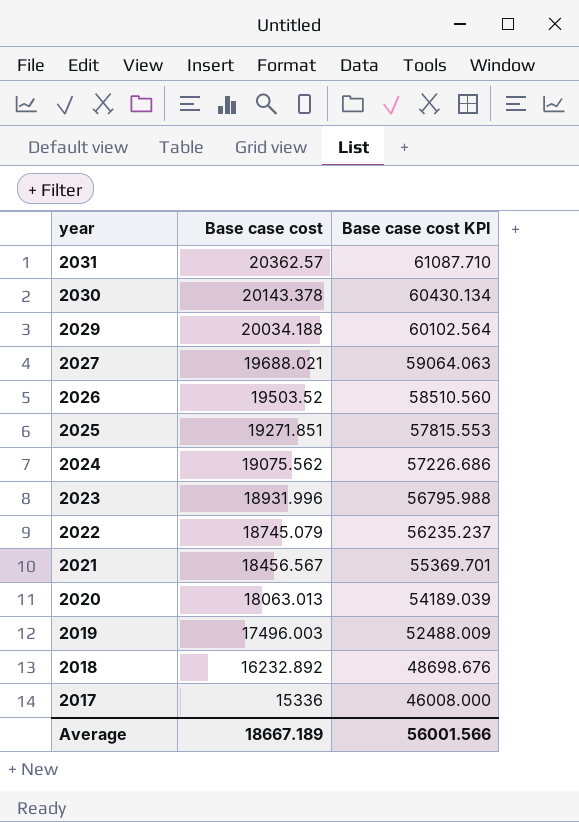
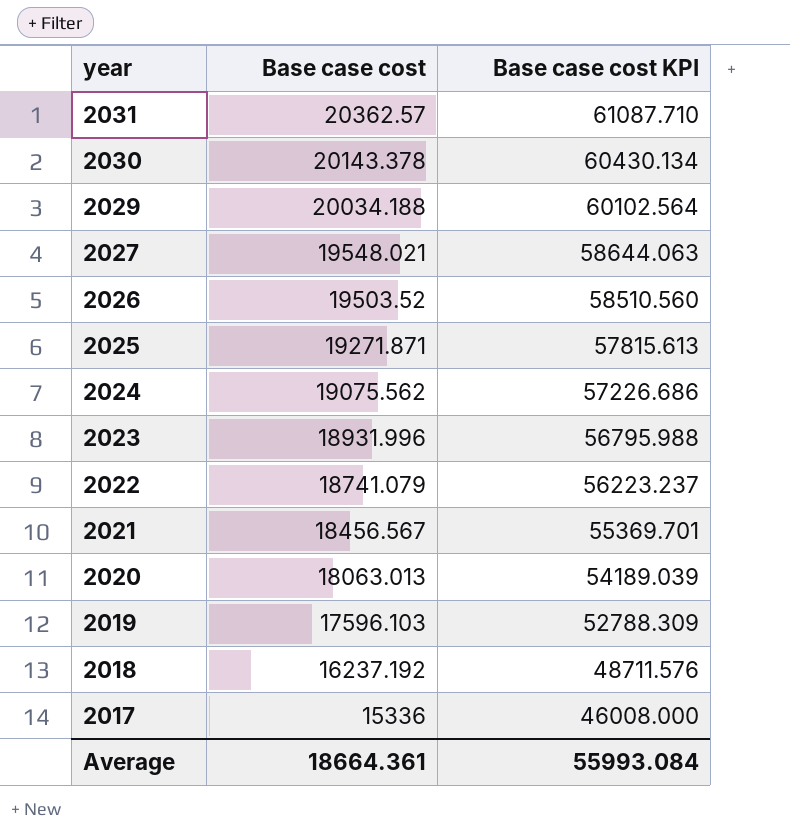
2027 | Base case cost: 19688.021 -> 19548.021
2027 | Base case cost KPI: 59064.063 -> 58644.063
2025 | Base case cost: 19271.851 -> 19271.871
2025 | Base case cost KPI: 57815.553 -> 57815.613
2022 | Base case cost: 18745.079 -> 18741.079
2022 | Base case cost KPI: 56235.237 -> 56223.237
2019 | Base case cost: 17496.003 -> 17596.103
2019 | Base case cost KPI: 52488.009 -> 52788.309
2018 | Base case cost: 16232.892 -> 16237.192
2018 | Base case cost KPI: 48698.676 -> 48711.576
Average | Base case cost: 18667.189 -> 18664.361
Average | Base case cost KPI: 56001.566 -> 55993.084

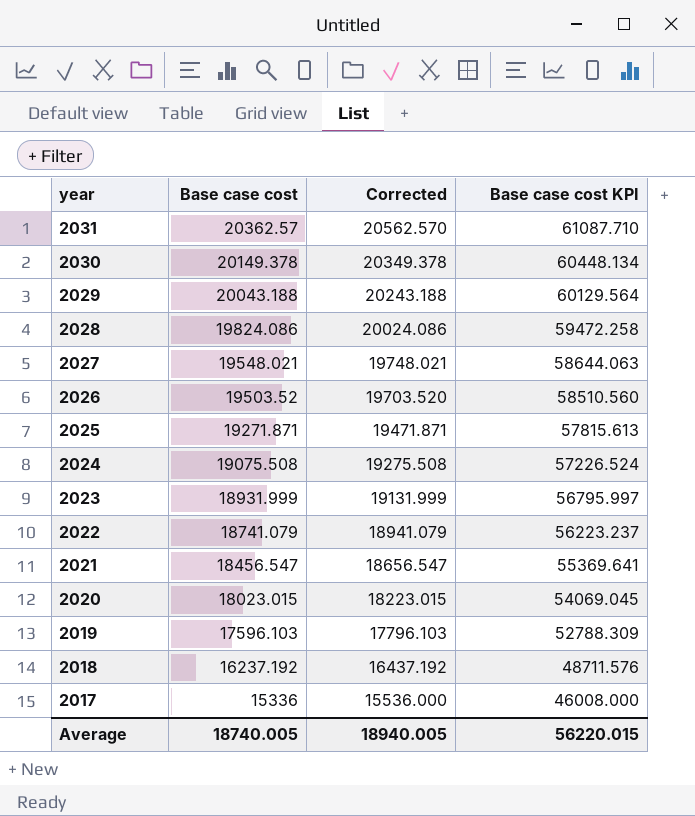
column Corrected | formula: none -> [Base case cost] + 200
2030 | Base case cost: 20143.378 -> 20149.378
2030 | Base case cost KPI: 60430.134 -> 60448.134
2029 | Base case cost: 20034.188 -> 20043.188
2029 | Base case cost KPI: 60102.564 -> 60129.564
row 2028: none -> 19824.086 | 20024.086 | 59472.258
2024 | Base case cost: 19075.562 -> 19075.508
2024 | Base case cost KPI: 57226.686 -> 57226.524
2023 | Base case cost: 18931.996 -> 18931.999
2023 | Base case cost KPI: 56795.988 -> 56795.997
2021 | Base case cost: 18456.567 -> 18456.547
2021 | Base case cost KPI: 55369.701 -> 55369.641
2020 | Base case cost: 18063.013 -> 18023.015
2020 | Base case cost KPI: 54189.039 -> 54069.045
Average | Base case cost: 18664.361 -> 18740.005
Average | Base case cost KPI: 55993.084 -> 56220.015

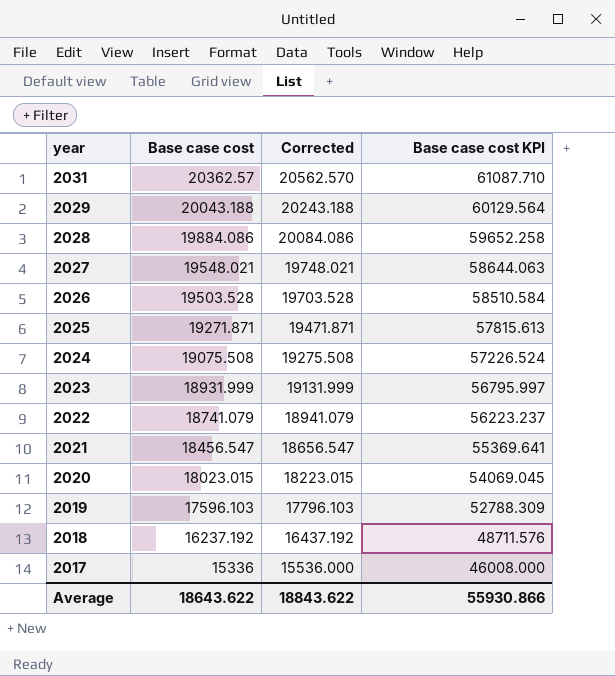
row 2030: 20149.378 | 20349.378 | 60448.134 -> none
2028 | Base case cost: 19824.086 -> 19884.086
2028 | Corrected: 20024.086 -> 20084.086
2028 | Base case cost KPI: 59472.258 -> 59652.258
2026 | Base case cost: 19503.52 -> 19503.528
2026 | Corrected: 19703.520 -> 19703.528
2026 | Base case cost KPI: 58510.560 -> 58510.584
Average | Base case cost: 18740.005 -> 18643.622
Average | Corrected: 18940.005 -> 18843.622
Average | Base case cost KPI: 56220.015 -> 55930.866

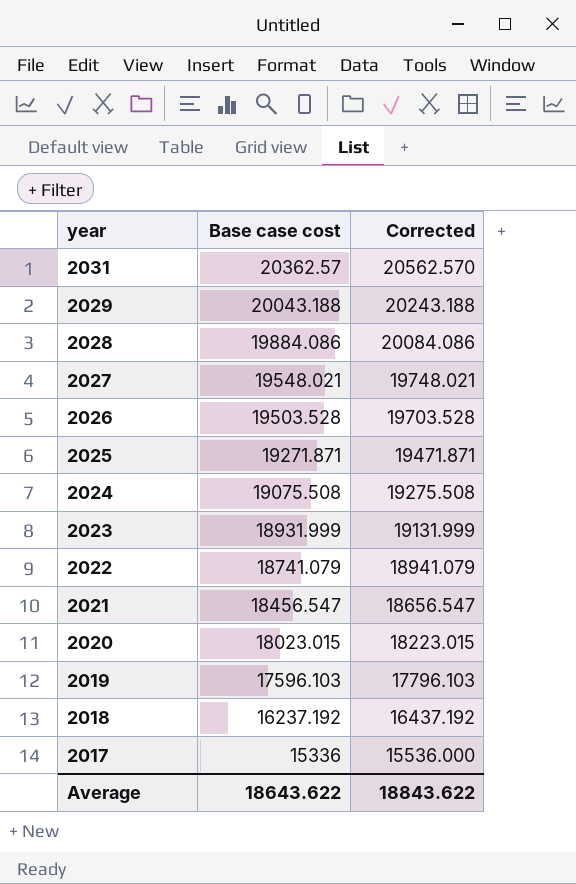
column Base case cost KPI | formula: [Base case cost] * 3 -> none

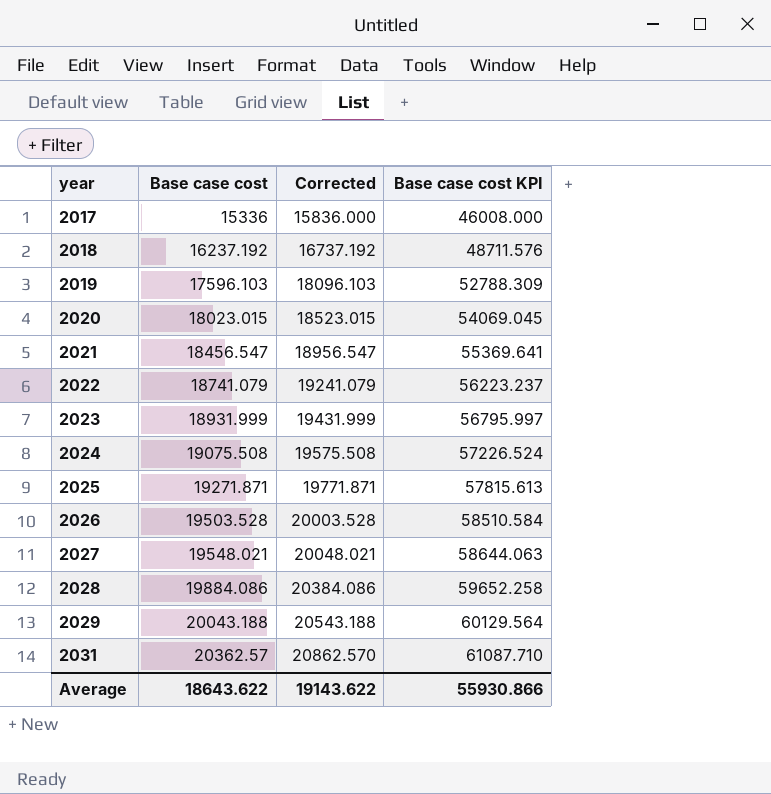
row order: year descending -> year ascending
column Corrected | formula: [Base case cost] + 200 -> [Base case cost] + 500
column Base case cost KPI | formula: none -> [Base case cost] * 3
Average | Corrected: 18843.622 -> 19143.622

